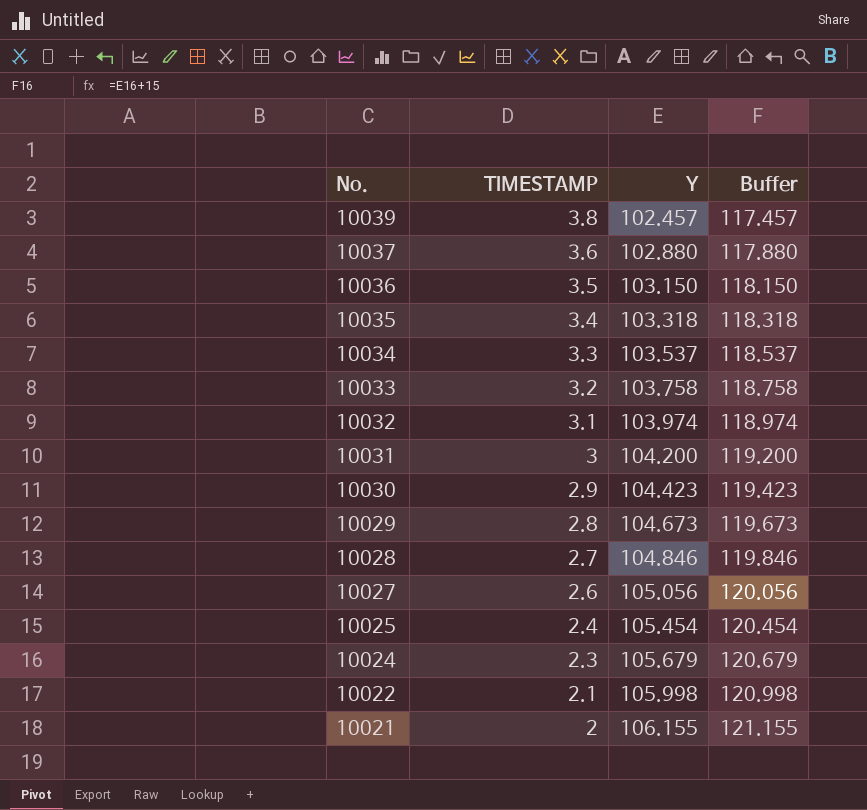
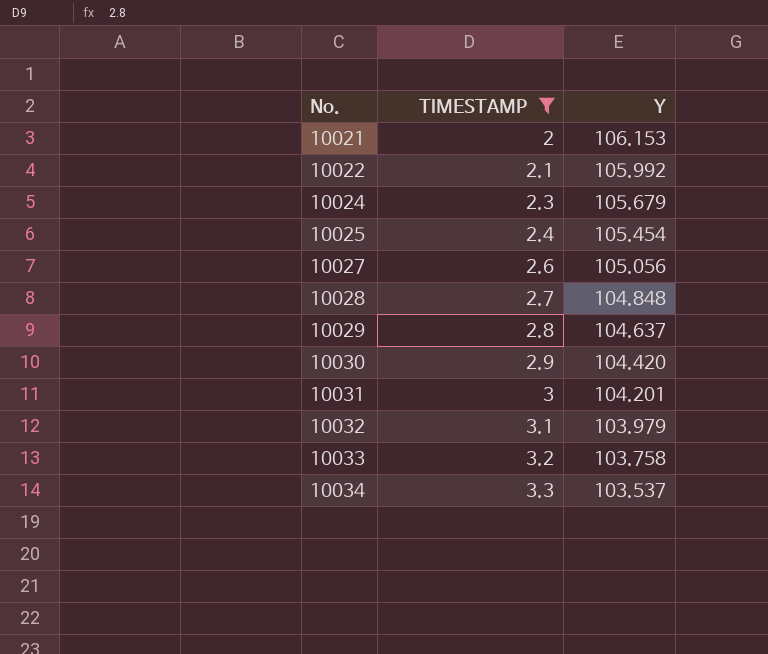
filter: none -> TIMESTAMP <= 3.3
row order: No. descending -> No. ascending
column Buffer | formula: [Y] + 15 -> none
10021 | Y: 106.155 -> 106.153
10022 | Y: 105.998 -> 105.992
10028 | Y: 104.846 -> 104.848
10029 | Y: 104.673 -> 104.637
10030 | Y: 104.423 -> 104.420
10031 | Y: 104.200 -> 104.201
10032 | Y: 103.974 -> 103.979

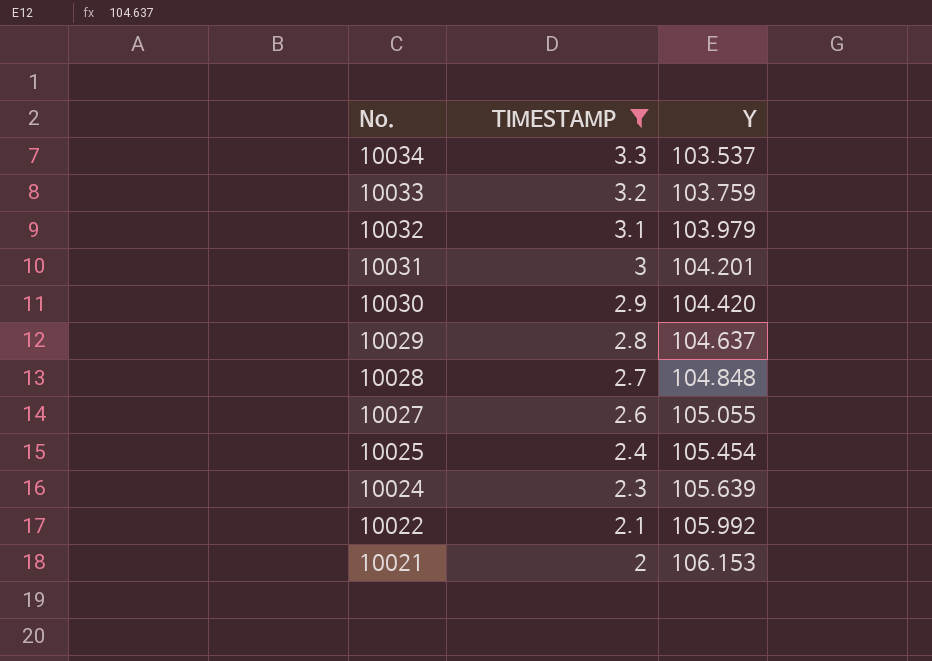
row order: No. ascending -> No. descending
10033 | Y: 103.758 -> 103.759
10027 | Y: 105.056 -> 105.055
10024 | Y: 105.679 -> 105.639

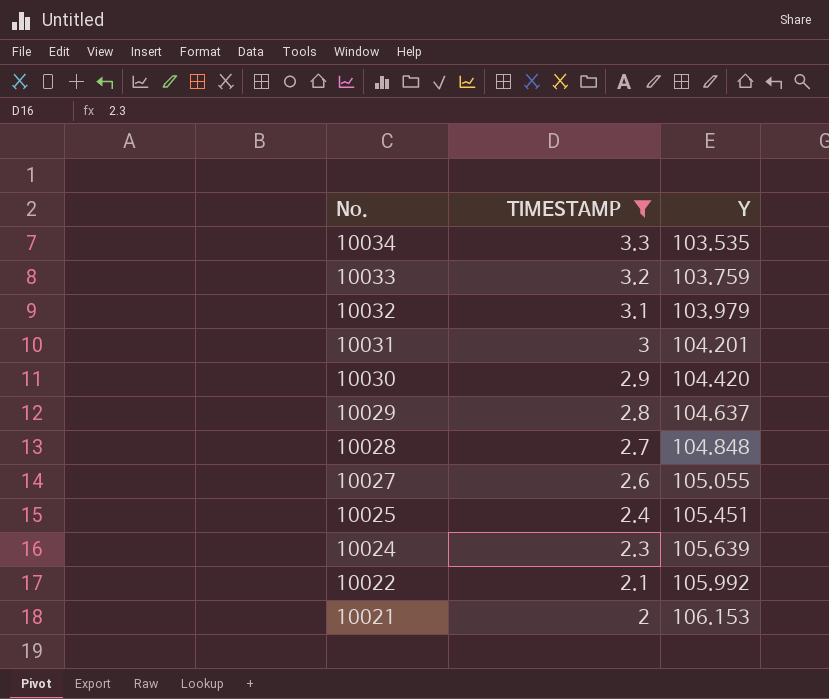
10034 | Y: 103.537 -> 103.535
10025 | Y: 105.454 -> 105.451

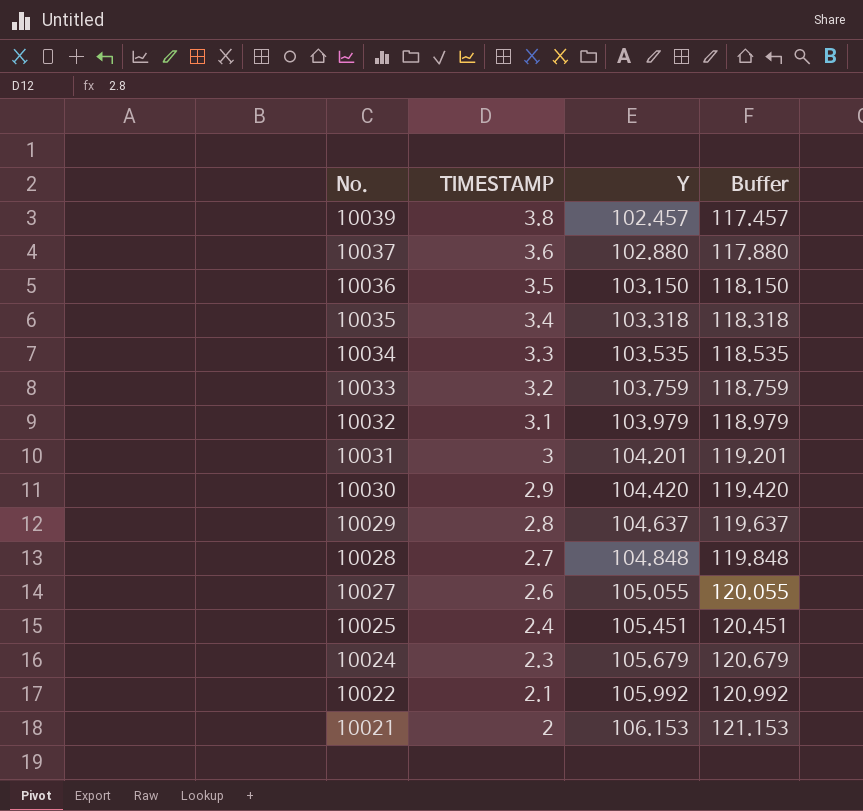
filter: TIMESTAMP <= 3.3 -> none
column Buffer | formula: none -> [Y] + 15
10024 | Y: 105.639 -> 105.679

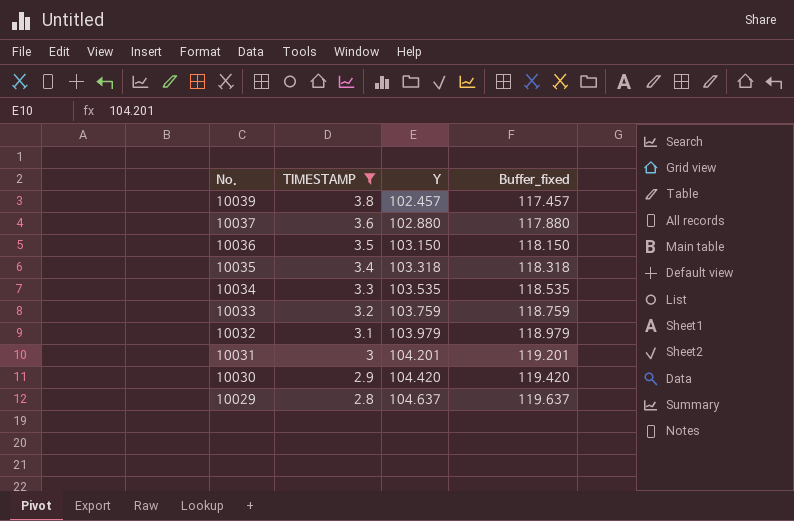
filter: none -> TIMESTAMP >= 2.8
column name: Buffer -> Buffer_fixed

